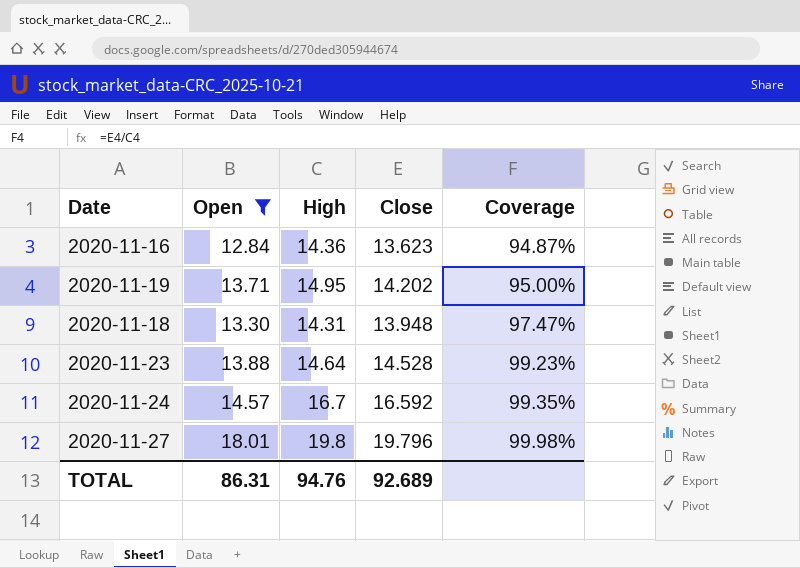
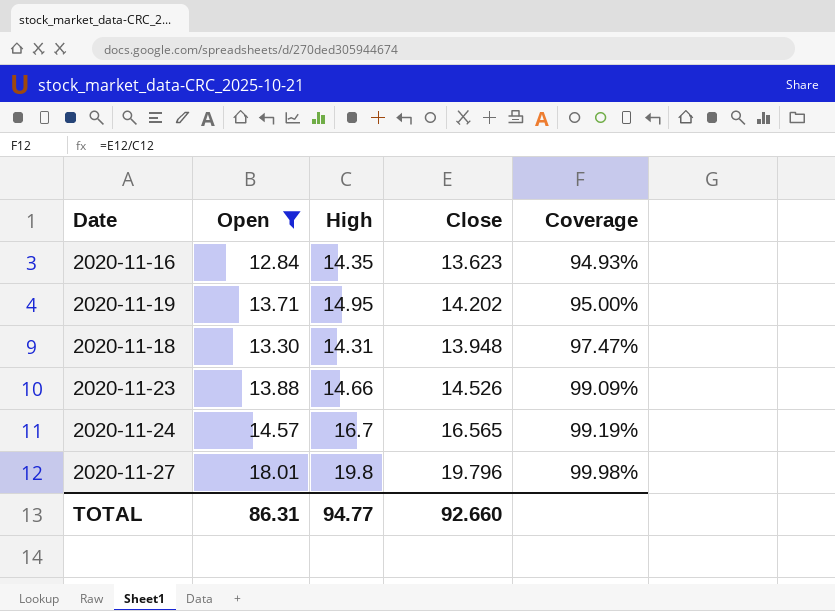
2020-11-16 | High: 14.36 -> 14.35
2020-11-16 | Coverage: 94.87% -> 94.93%
2020-11-23 | High: 14.64 -> 14.66
2020-11-23 | Close: 14.528 -> 14.526
2020-11-23 | Coverage: 99.23% -> 99.09%
2020-11-24 | Close: 16.592 -> 16.565
2020-11-24 | Coverage: 99.35% -> 99.19%
TOTAL | High: 94.76 -> 94.77
TOTAL | Close: 92.689 -> 92.660

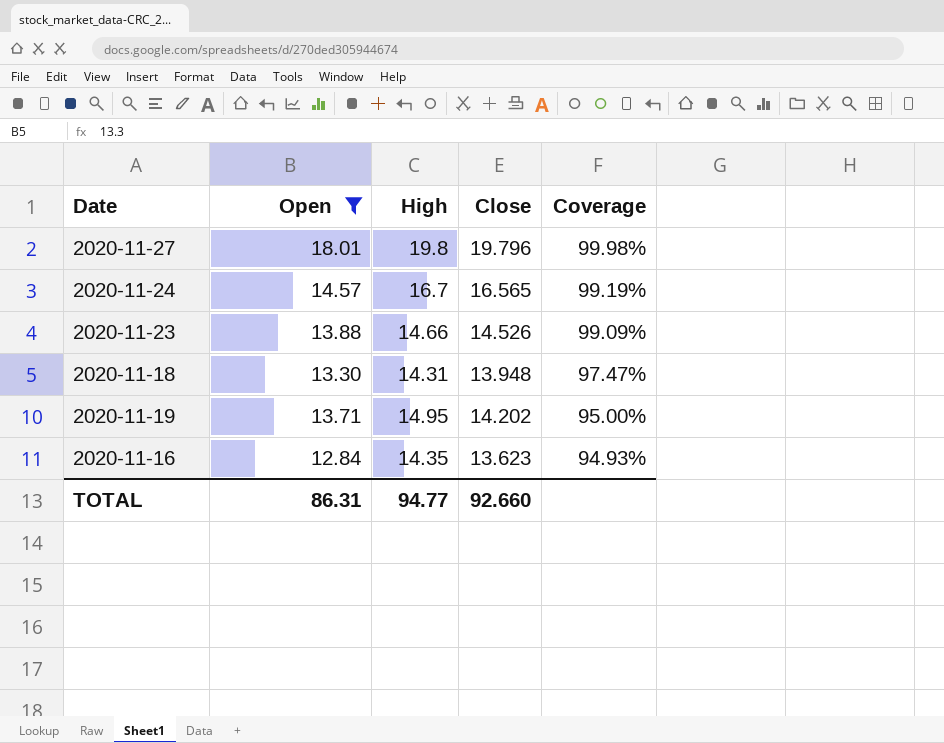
row order: Coverage ascending -> Coverage descending

